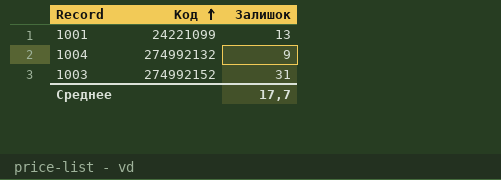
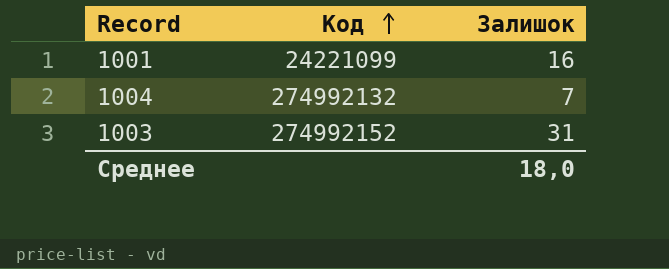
1001 | Залишок: 13 -> 16
1004 | Залишок: 9 -> 7
Среднее | Залишок: 17,7 -> 18,0

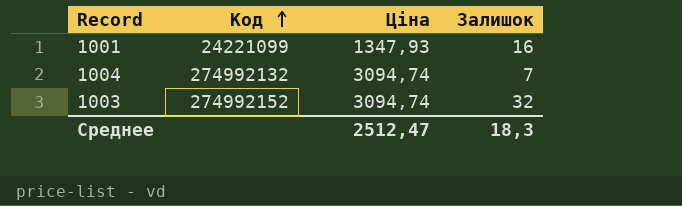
column Ціна | position: none -> 3
1003 | Залишок: 31 -> 32
Среднее | Залишок: 18,0 -> 18,3

